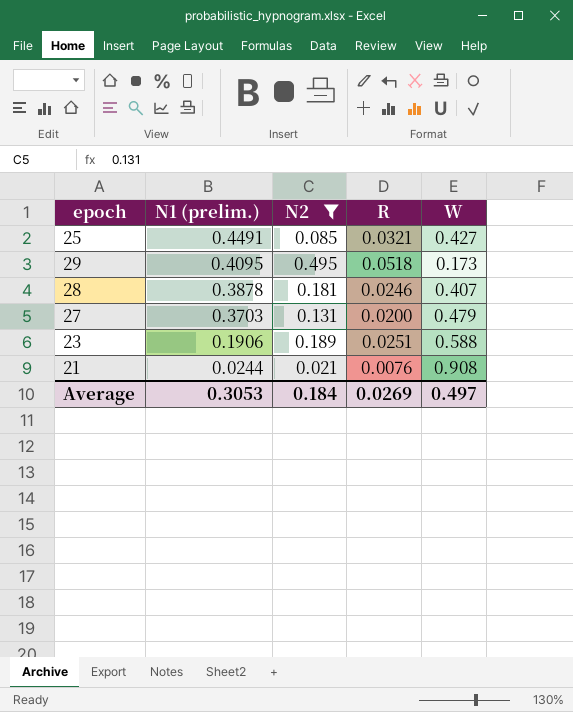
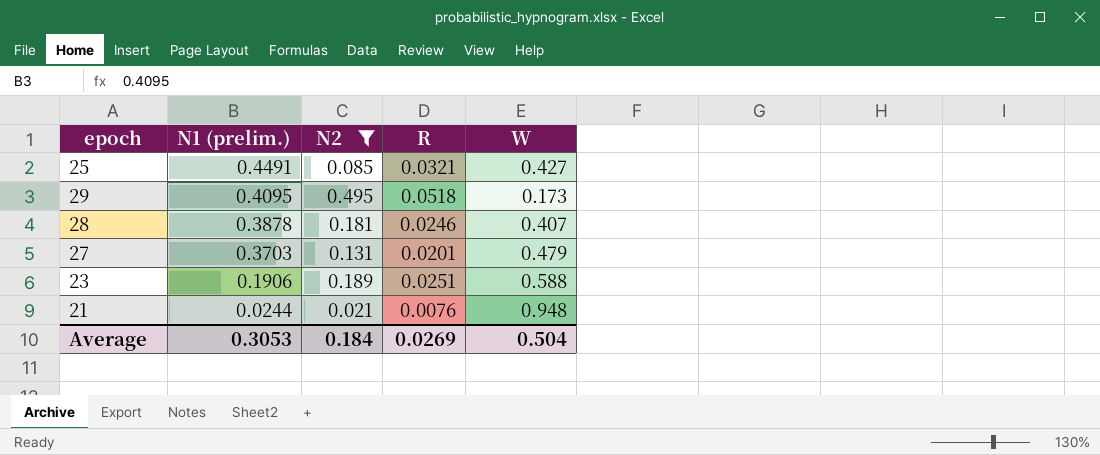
27 | R: 0.0200 -> 0.0201
21 | W: 0.908 -> 0.948
Average | W: 0.497 -> 0.504

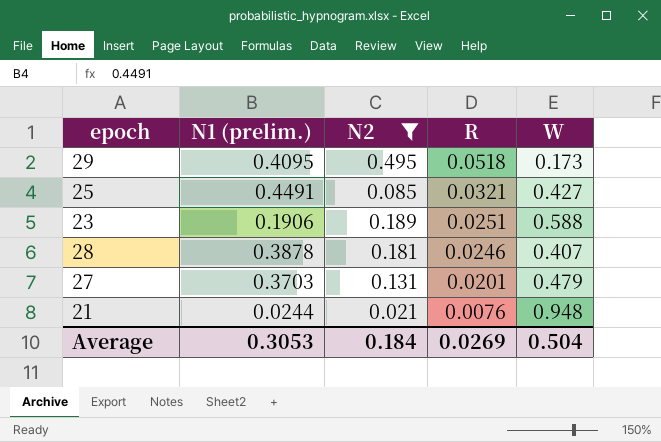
row order: N1 (prelim.) descending -> R descending

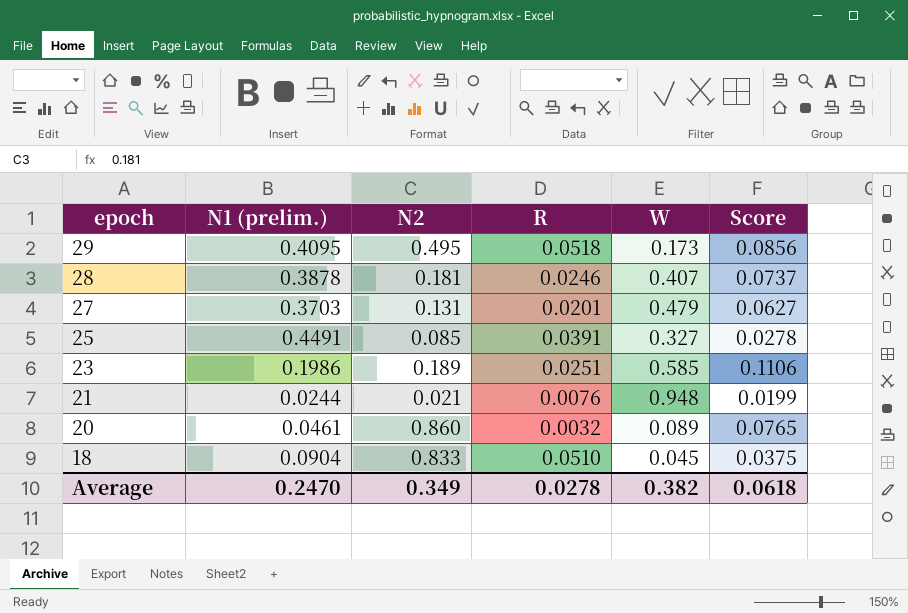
filter: N2 <= 0.495 -> none
row order: R descending -> epoch descending
column Score | formula: none -> [N2] * [W]
25 | R: 0.0321 -> 0.0391
25 | W: 0.427 -> 0.327
23 | N1 (prelim.): 0.1906 -> 0.1986
23 | W: 0.588 -> 0.585
Average | N1 (prelim.): 0.3053 -> 0.2470
Average | N2: 0.184 -> 0.349
Average | R: 0.0269 -> 0.0278
Average | W: 0.504 -> 0.382

